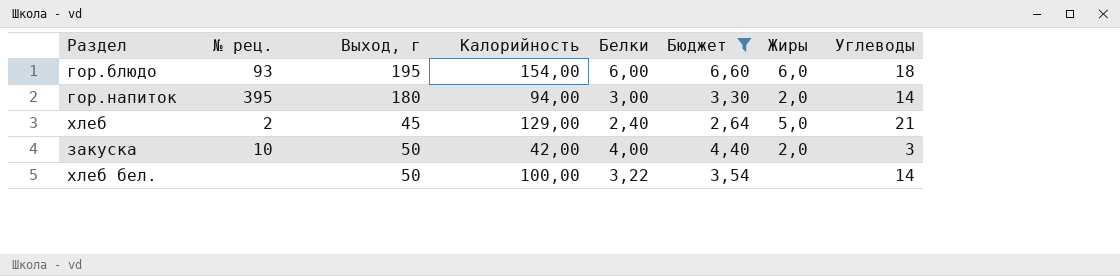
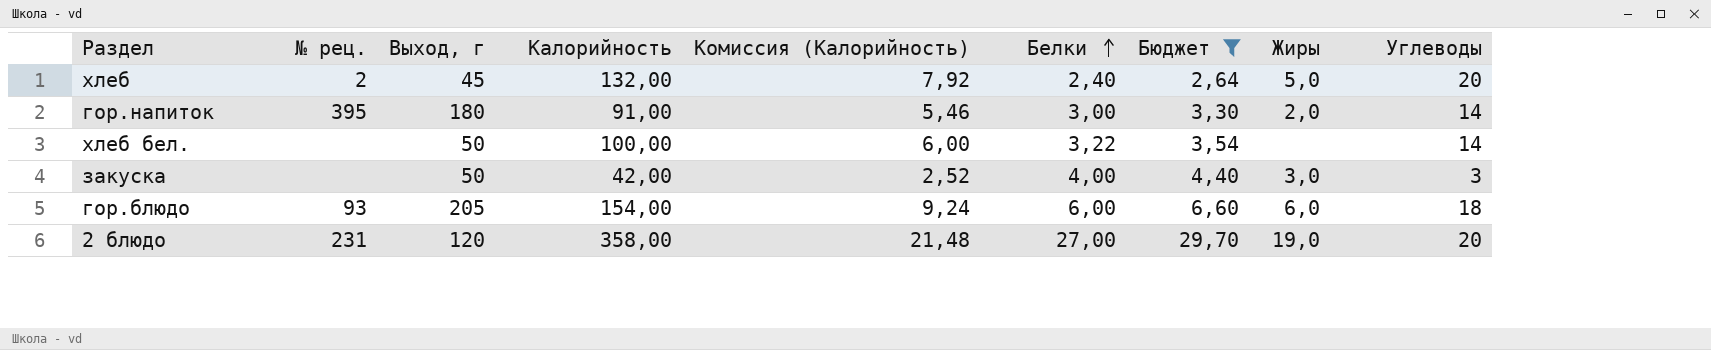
row order: none -> Белки ascending
column Комиссия (Калорийность) | formula: none -> [Калорийность] * 0,06
хлеб | Калорийность: 129,00 -> 132,00
хлеб | Углеводы: 21 -> 20
гор.напиток | Калорийность: 94,00 -> 91,00
закуска | № рец.: 10 -> none
закуска | Жиры: 2,0 -> 3,0
гор.блюдо | Выход, г: 195 -> 205
row 2 блюдо: none -> 231 | 120 | 358,00 | 21,48 | 27,00 | 29,70 | 19,0 | 20

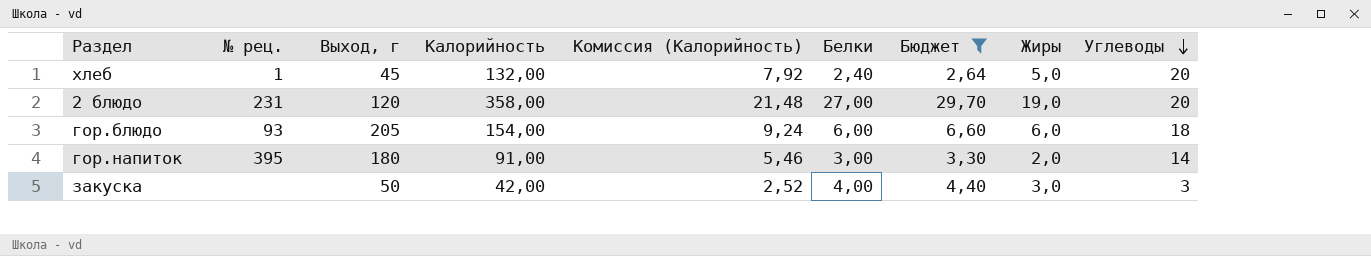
row order: Белки ascending -> Углеводы descending
row хлеб бел.: none | 50 | 100,00 | 6,00 | 3,22 | 3,54 | none | 14 -> none
хлеб | № рец.: 2 -> 1

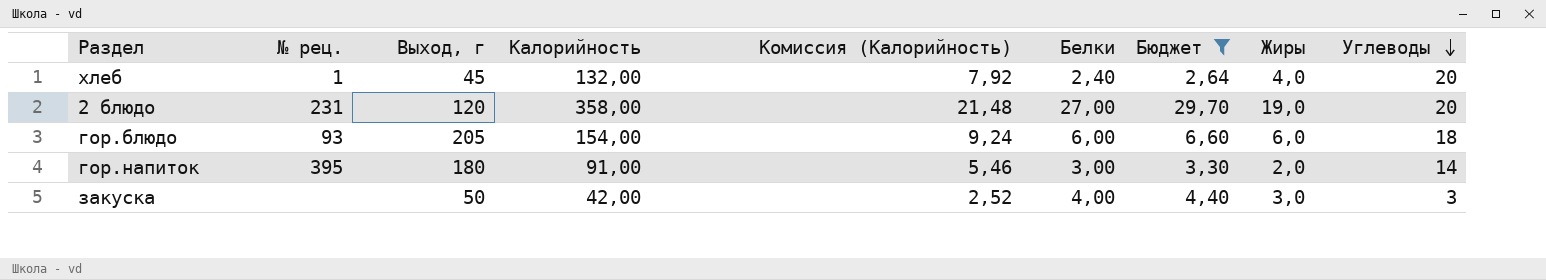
хлеб | Жиры: 5,0 -> 4,0

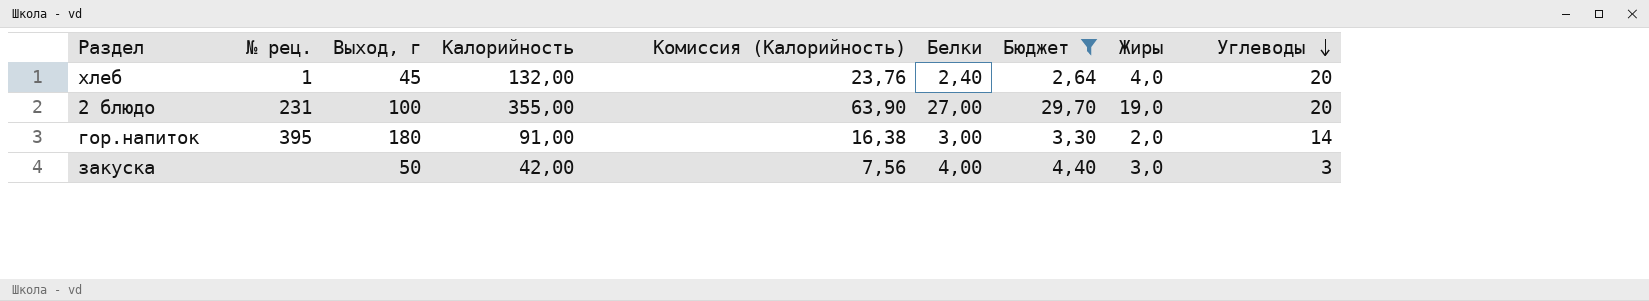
column Комиссия (Калорийность) | formula: [Калорийность] * 0,06 -> [Калорийность] * 0,18
row гор.блюдо: 93 | 205 | 154,00 | 9,24 | 6,00 | 6,60 | 6,0 | 18 -> none
2 блюдо | Выход, г: 120 -> 100
2 блюдо | Калорийность: 358,00 -> 355,00

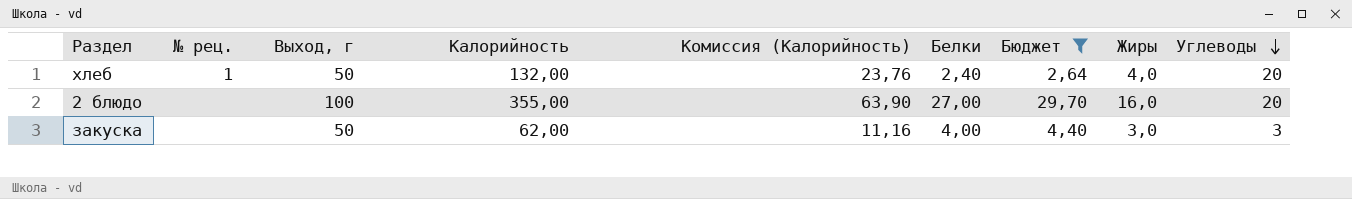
row гор.напиток: 395 | 180 | 91,00 | 16,38 | 3,00 | 3,30 | 2,0 | 14 -> none
хлеб | Выход, г: 45 -> 50
2 блюдо | № рец.: 231 -> none
2 блюдо | Жиры: 19,0 -> 16,0
закуска | Калорийность: 42,00 -> 62,00
закуска | Комиссия (Калорийность): 7,56 -> 11,16

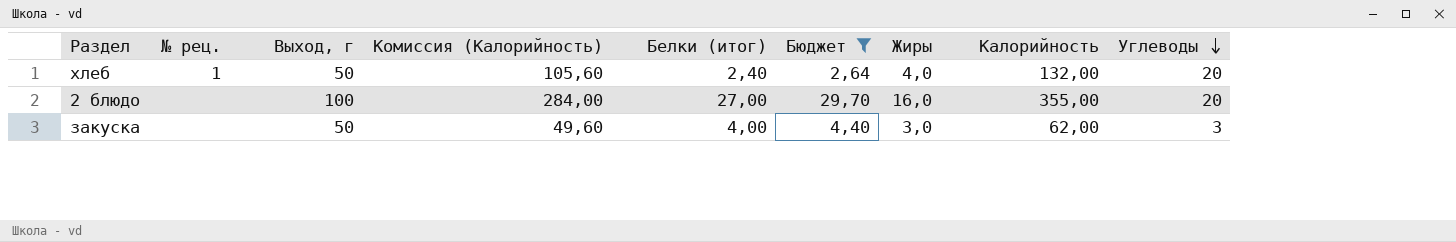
column Комиссия (Калорийность) | formula: [Калорийность] * 0,18 -> [Калорийность] * 0,8
column name: Белки -> Белки (итог)
column Калорийность | position: 4 -> 8

